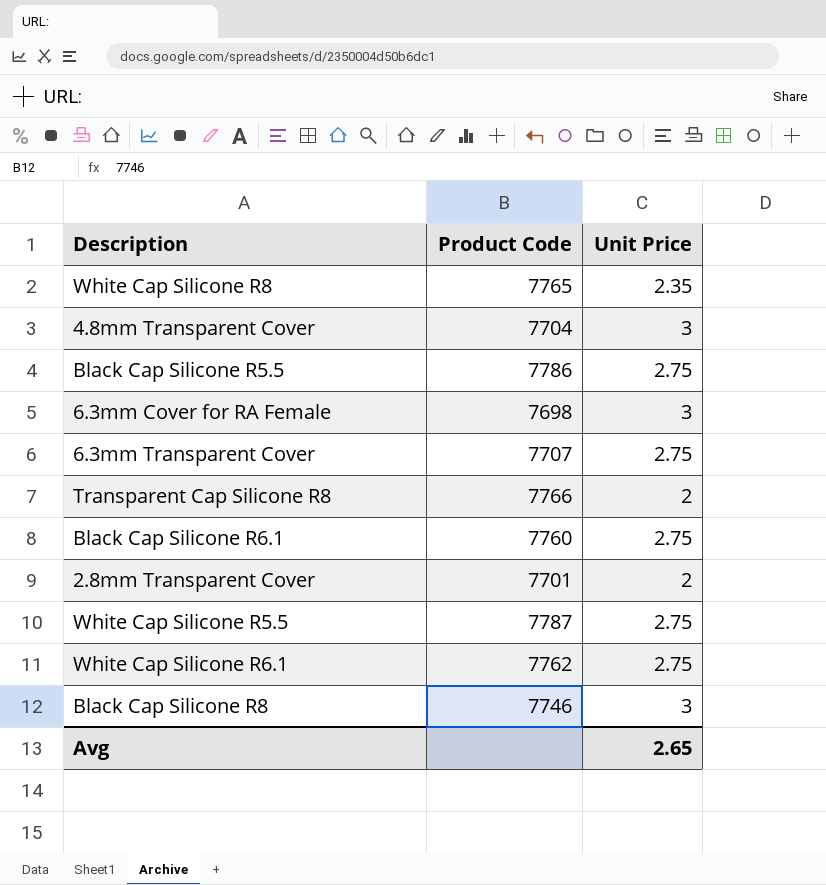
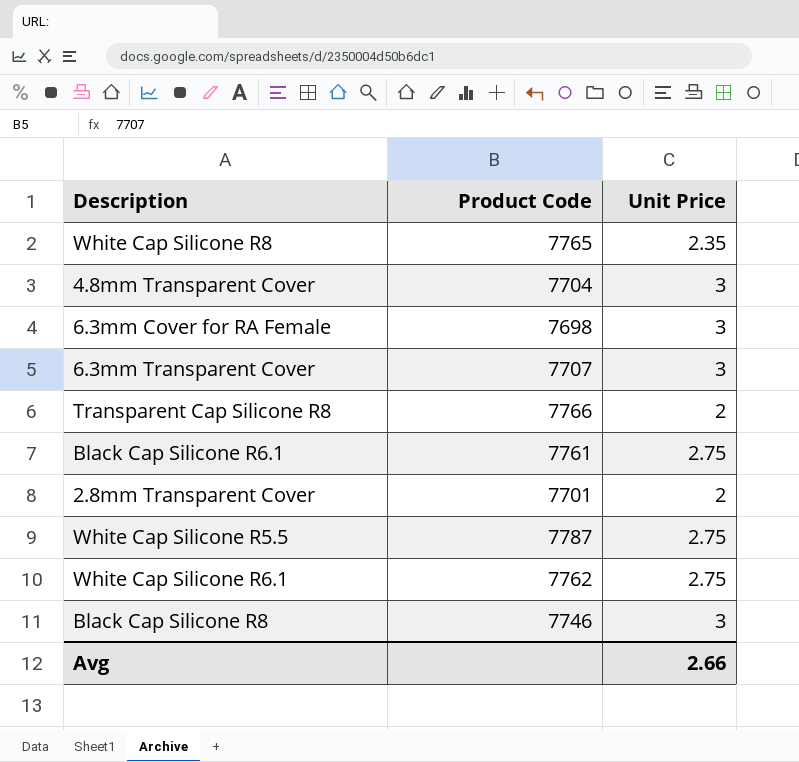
row Black Cap Silicone R5.5: 7786 | 2.75 -> none
6.3mm Transparent Cover | Unit Price: 2.75 -> 3
Black Cap Silicone R6.1 | Product Code: 7760 -> 7761
Avg | Unit Price: 2.65 -> 2.66

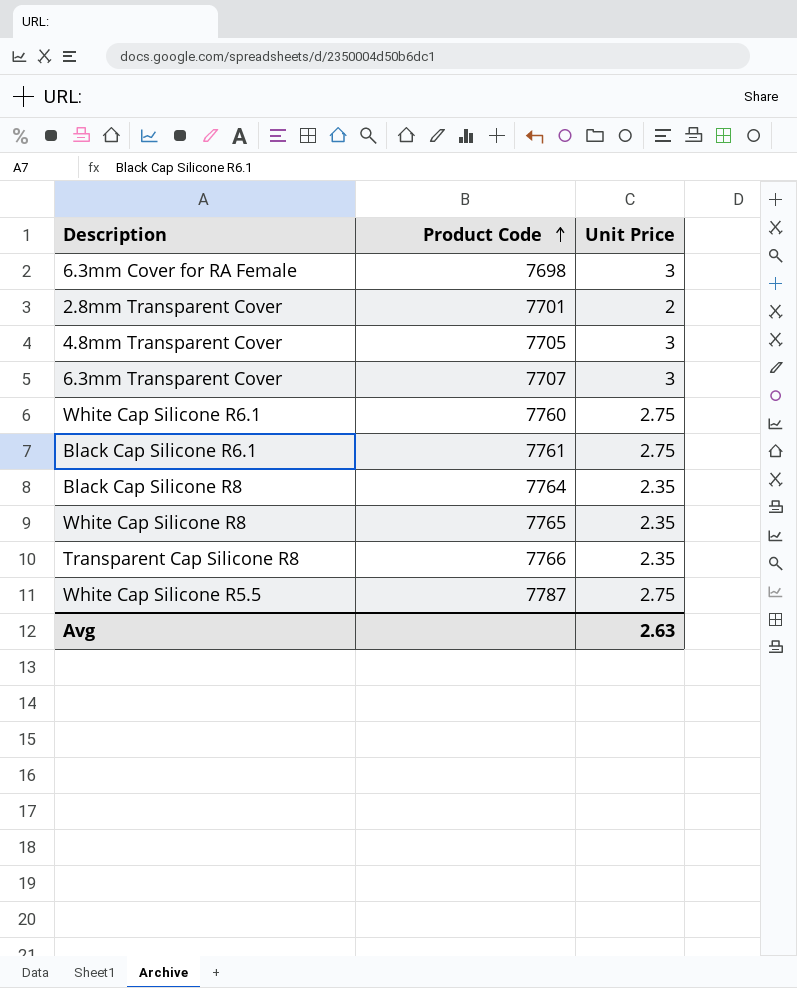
row order: none -> Product Code ascending
4.8mm Transparent Cover | Product Code: 7704 -> 7705
White Cap Silicone R6.1 | Product Code: 7762 -> 7760
Black Cap Silicone R8 | Product Code: 7746 -> 7764
Black Cap Silicone R8 | Unit Price: 3 -> 2.35
Transparent Cap Silicone R8 | Unit Price: 2 -> 2.35
Avg | Unit Price: 2.66 -> 2.63

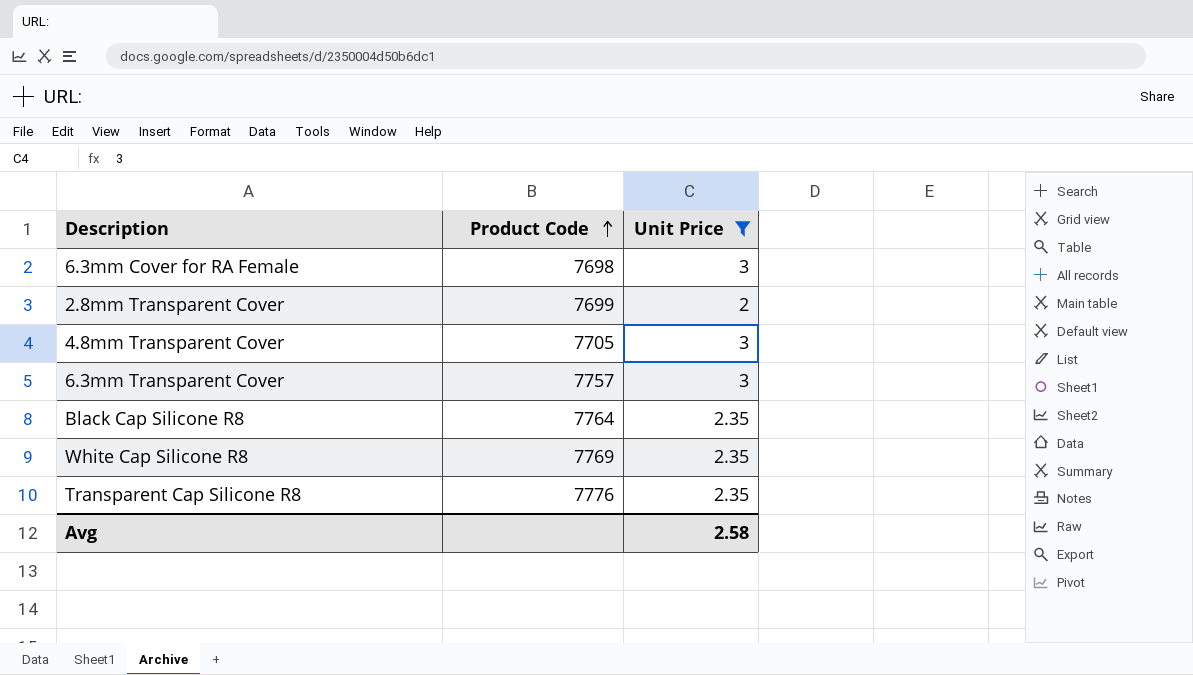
filter: none -> Unit Price != 2.75
2.8mm Transparent Cover | Product Code: 7701 -> 7699
6.3mm Transparent Cover | Product Code: 7707 -> 7757
White Cap Silicone R8 | Product Code: 7765 -> 7769
Transparent Cap Silicone R8 | Product Code: 7766 -> 7776
Avg | Unit Price: 2.63 -> 2.58

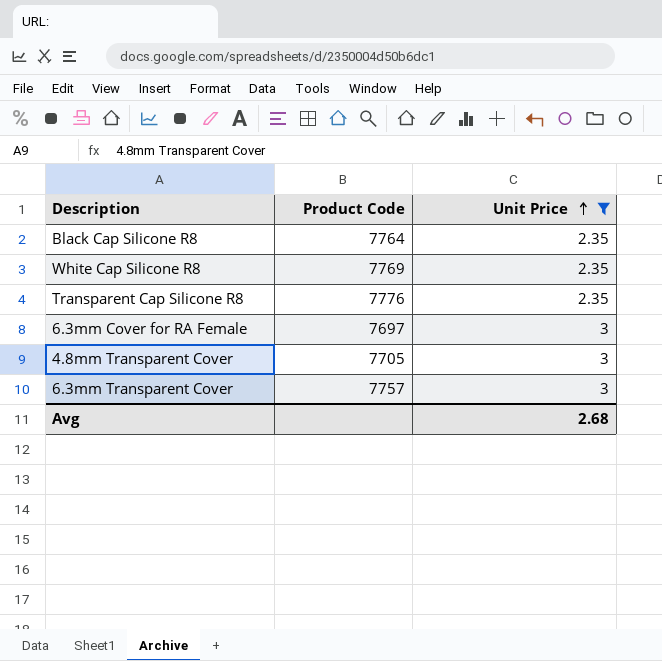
row order: Product Code ascending -> Unit Price ascending
row 2.8mm Transparent Cover: 7699 | 2 -> none
6.3mm Cover for RA Female | Product Code: 7698 -> 7697
Avg | Unit Price: 2.58 -> 2.68

